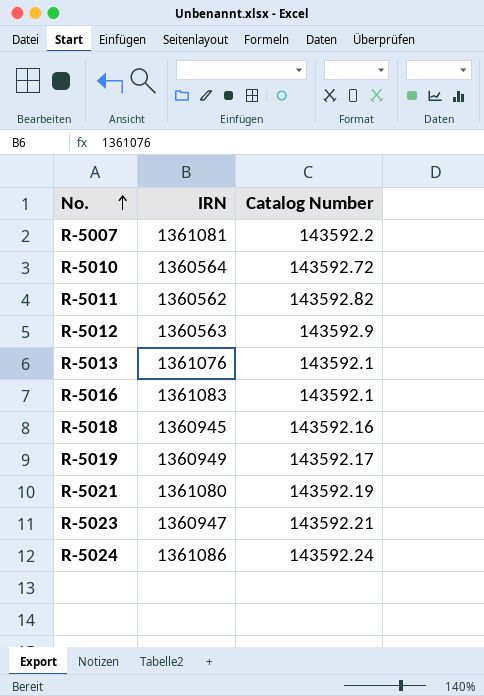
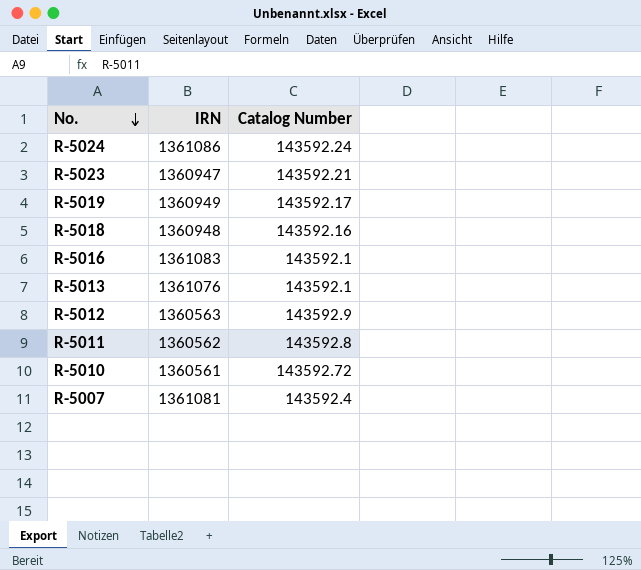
row order: No. ascending -> No. descending
row R-5021: 1361080 | 143592.19 -> none
R-5018 | IRN: 1360945 -> 1360948
R-5011 | Catalog Number: 143592.82 -> 143592.8
R-5010 | IRN: 1360564 -> 1360561
R-5007 | Catalog Number: 143592.2 -> 143592.4

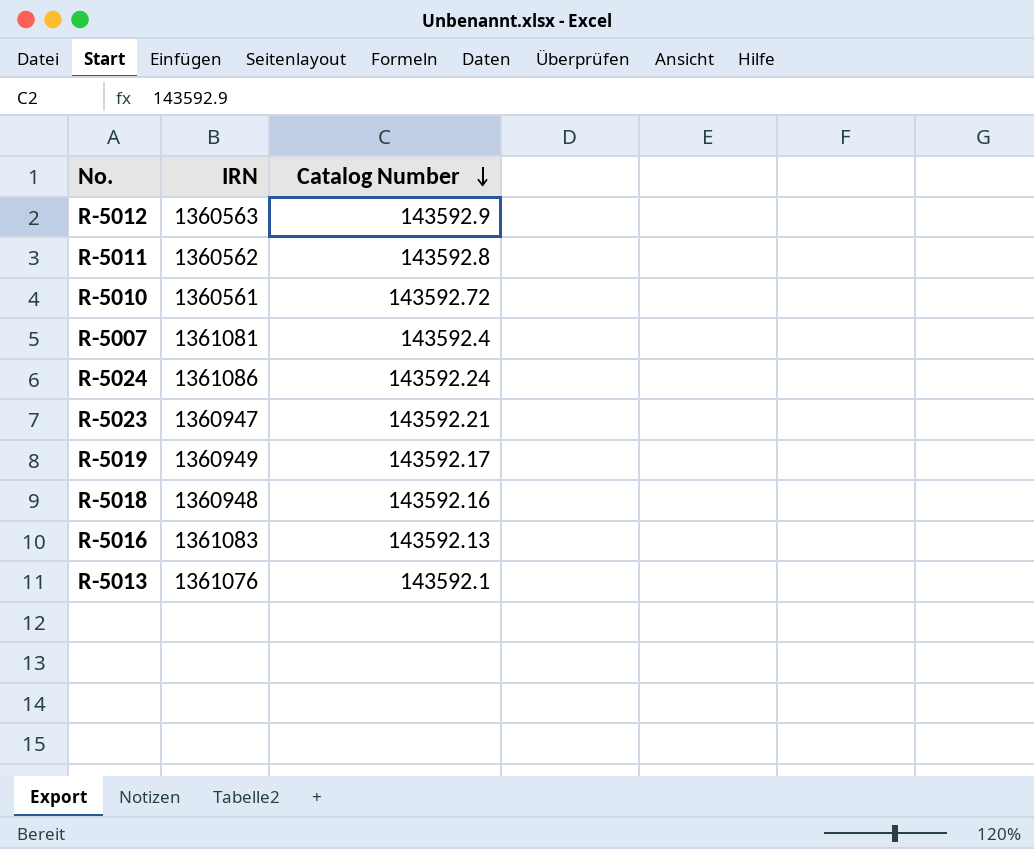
row order: No. descending -> Catalog Number descending
R-5016 | Catalog Number: 143592.1 -> 143592.13

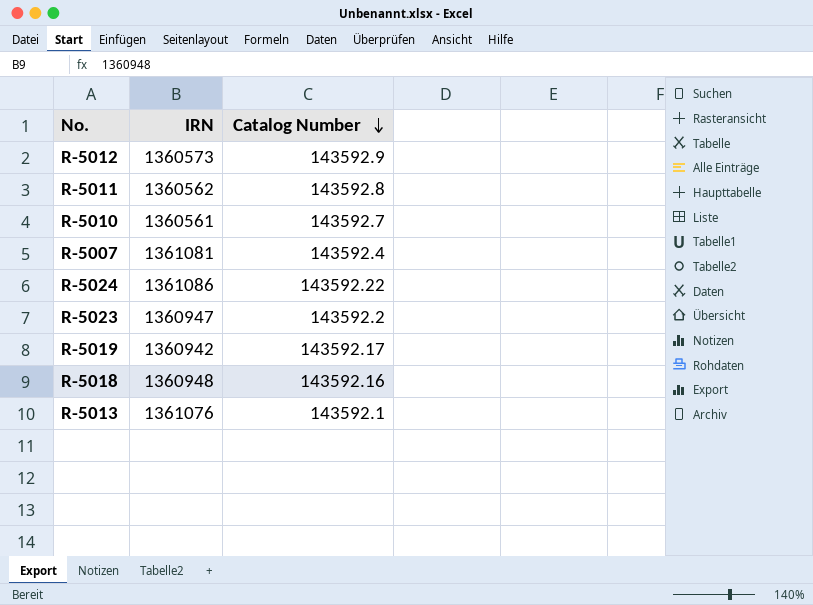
row R-5016: 1361083 | 143592.13 -> none
R-5012 | IRN: 1360563 -> 1360573
R-5010 | Catalog Number: 143592.72 -> 143592.7
R-5024 | Catalog Number: 143592.24 -> 143592.22
R-5023 | Catalog Number: 143592.21 -> 143592.2
R-5019 | IRN: 1360949 -> 1360942

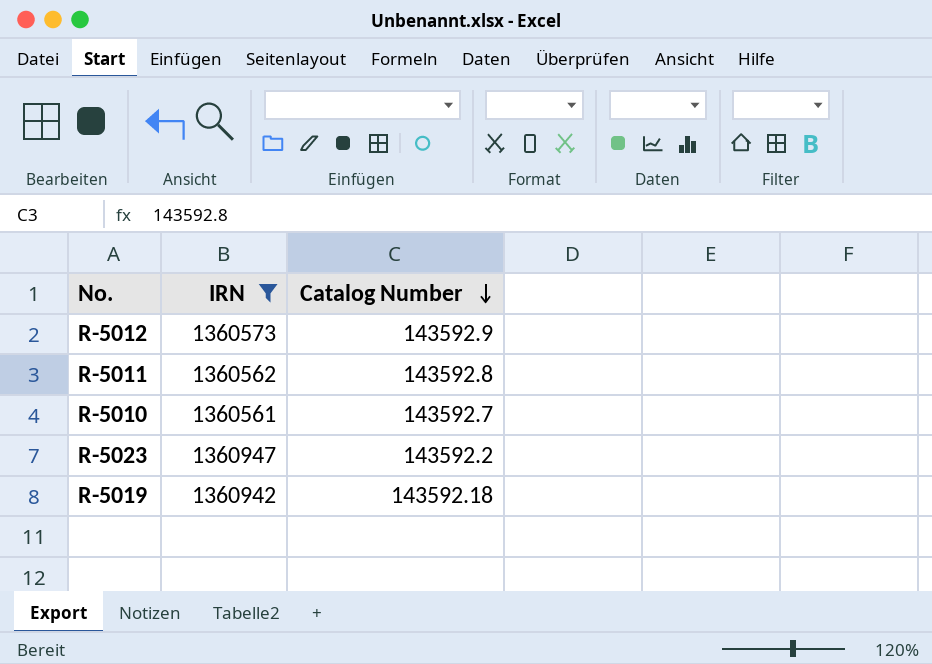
filter: none -> IRN <= 1360947
R-5019 | Catalog Number: 143592.17 -> 143592.18

